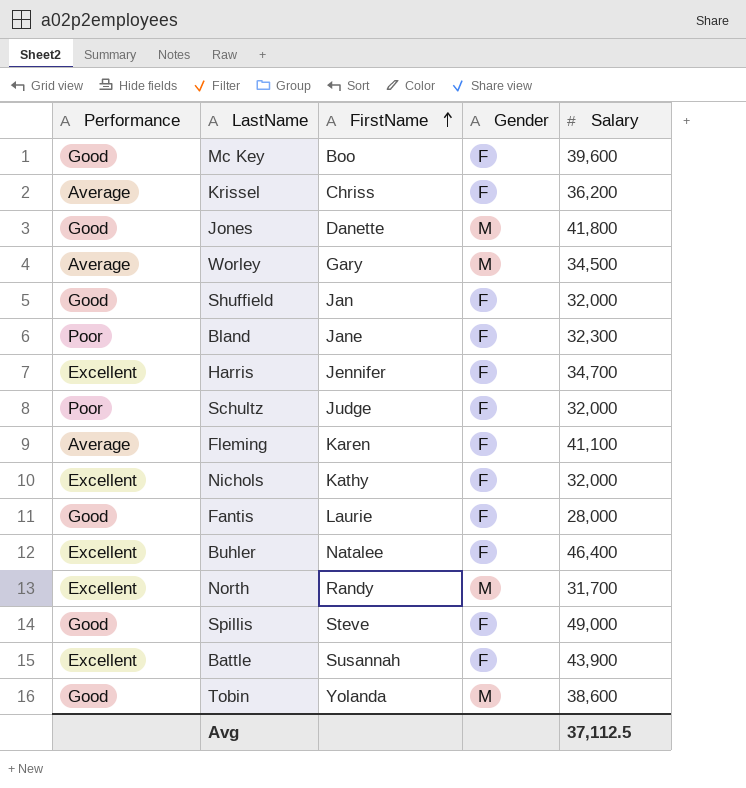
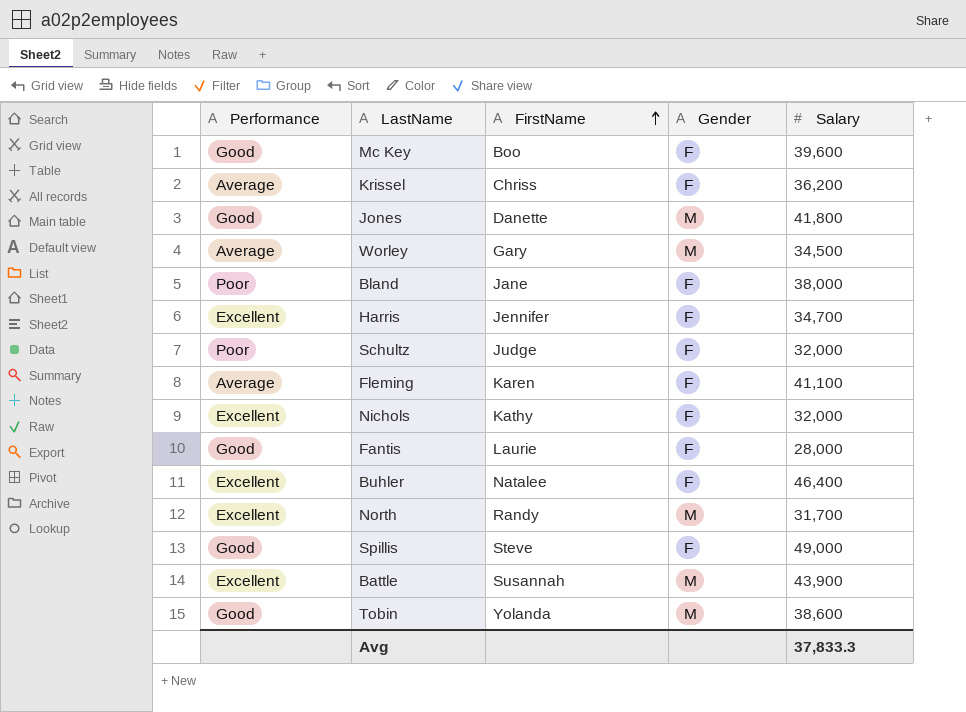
row Shuffield: Good | Jan | F | 32,000 -> none
Bland | Salary: 32,300 -> 38,000
Battle | Gender: F -> M
Avg | Salary: 37,112.5 -> 37,833.3

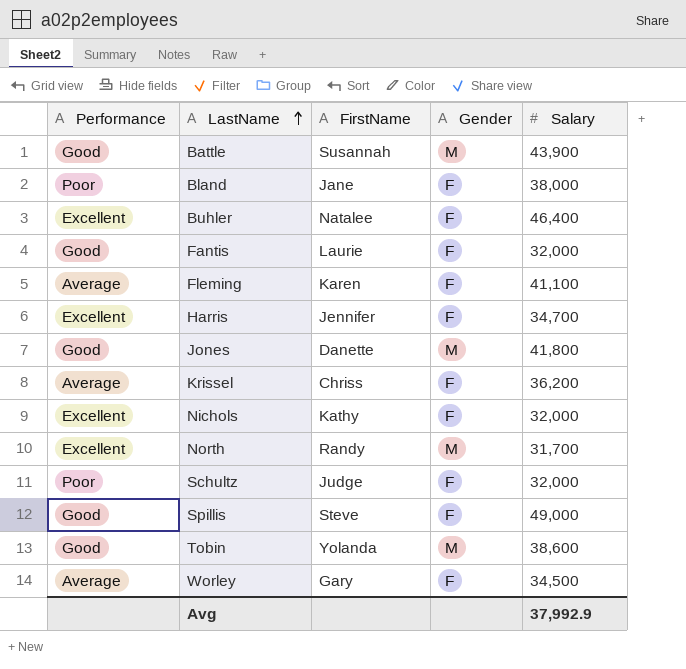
row order: FirstName ascending -> LastName ascending
row Mc Key: Good | Boo | F | 39,600 -> none
Battle | Performance: Excellent -> Good
Fantis | Salary: 28,000 -> 32,000
Worley | Gender: M -> F
Avg | Salary: 37,833.3 -> 37,992.9

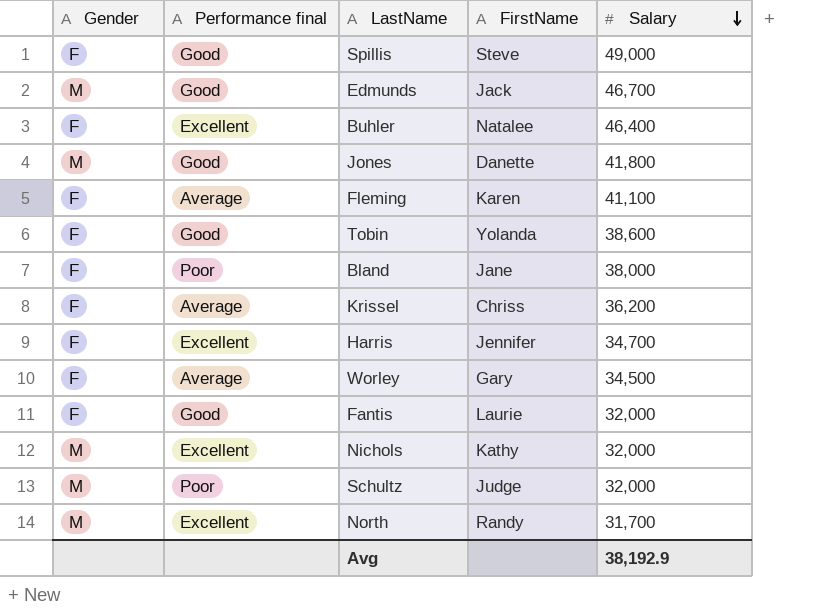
row order: LastName ascending -> Salary descending
column Gender | position: 4 -> 1
column name: Performance -> Performance final
row Battle: Good | Susannah | M | 43,900 -> none
row Edmunds: none -> M | Good | Jack | 46,700
Tobin | Gender: M -> F
Nichols | Gender: F -> M
Schultz | Gender: F -> M
Avg | Salary: 37,992.9 -> 38,192.9

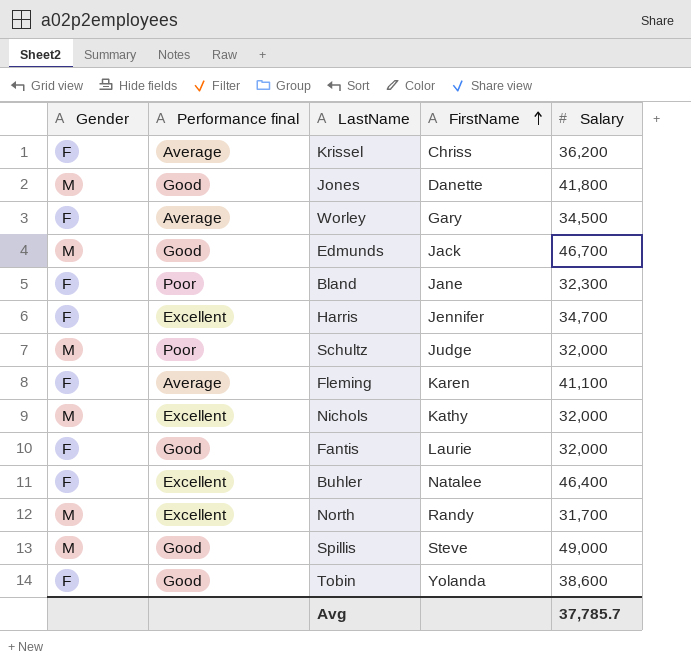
row order: Salary descending -> FirstName ascending
Bland | Salary: 38,000 -> 32,300
Spillis | Gender: F -> M
Avg | Salary: 38,192.9 -> 37,785.7

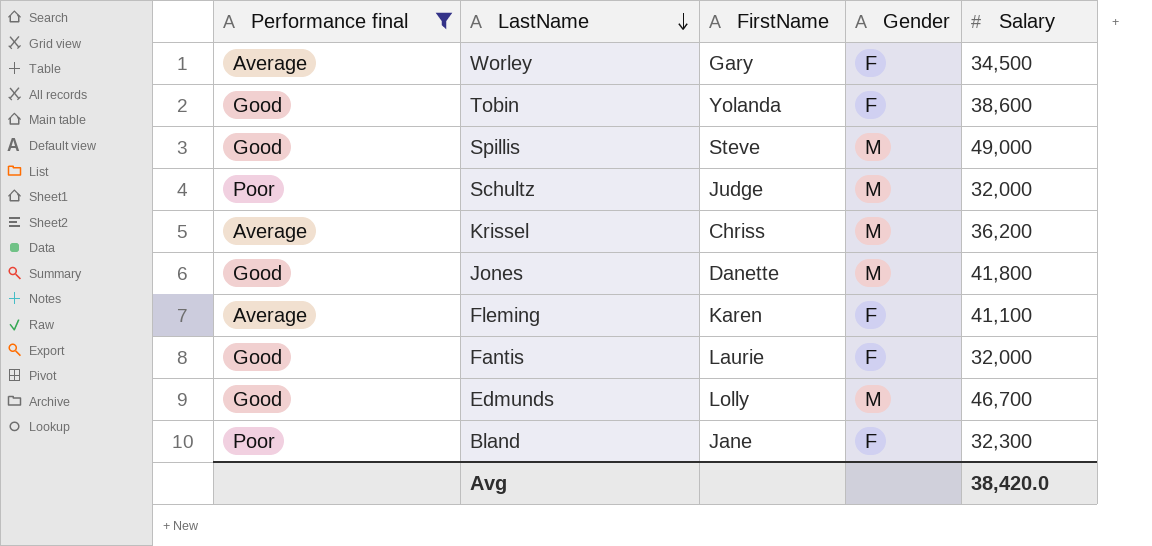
filter: none -> Performance final != Excellent
row order: FirstName ascending -> LastName descending
column Gender | position: 1 -> 4
Krissel | Gender: F -> M
Edmunds | FirstName: Jack -> Lolly
Avg | Salary: 37,785.7 -> 38,420.0

